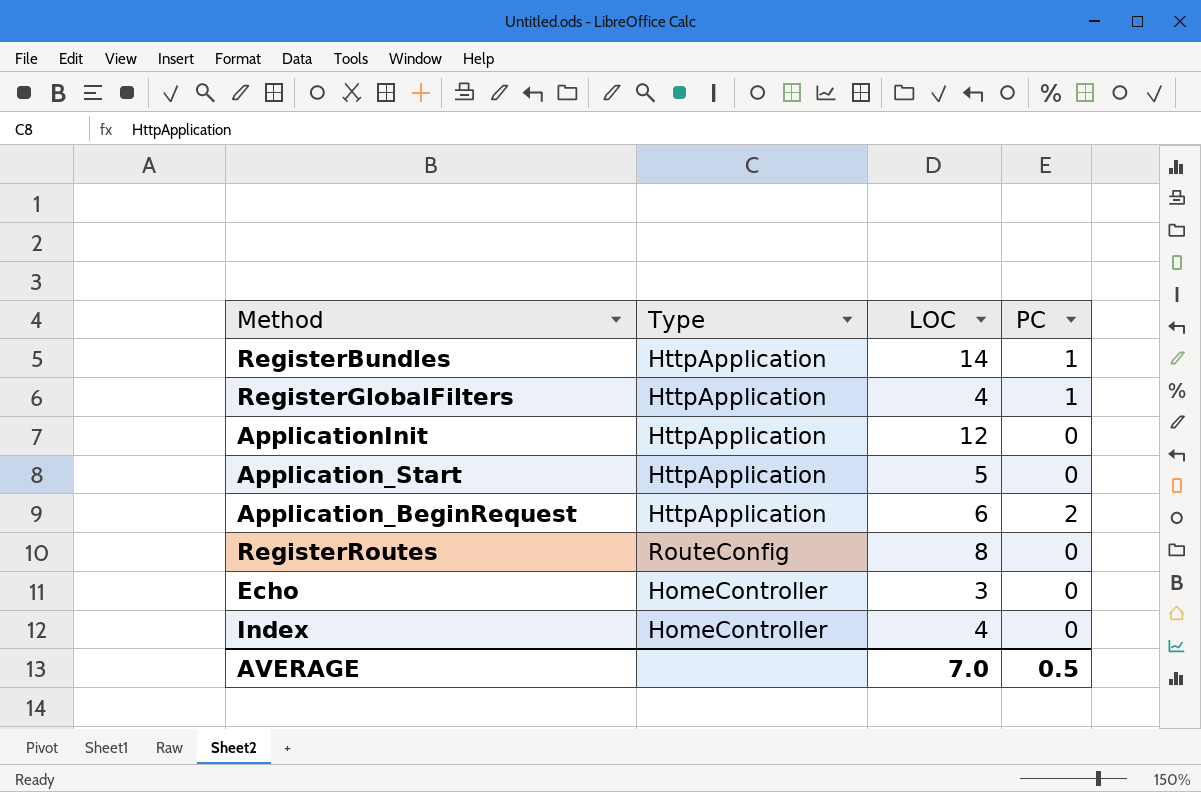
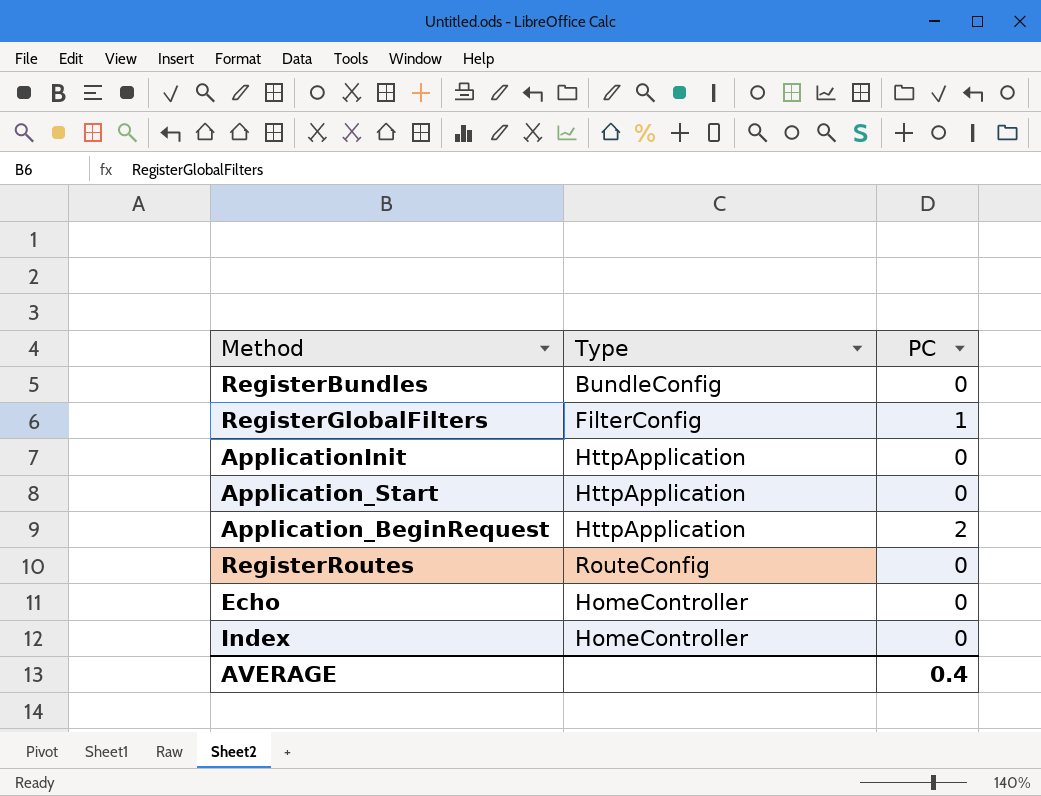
column LOC | position: 3 -> none
RegisterBundles | Type: HttpApplication -> BundleConfig
RegisterBundles | PC: 1 -> 0
RegisterGlobalFilters | Type: HttpApplication -> FilterConfig
AVERAGE | PC: 0.5 -> 0.4

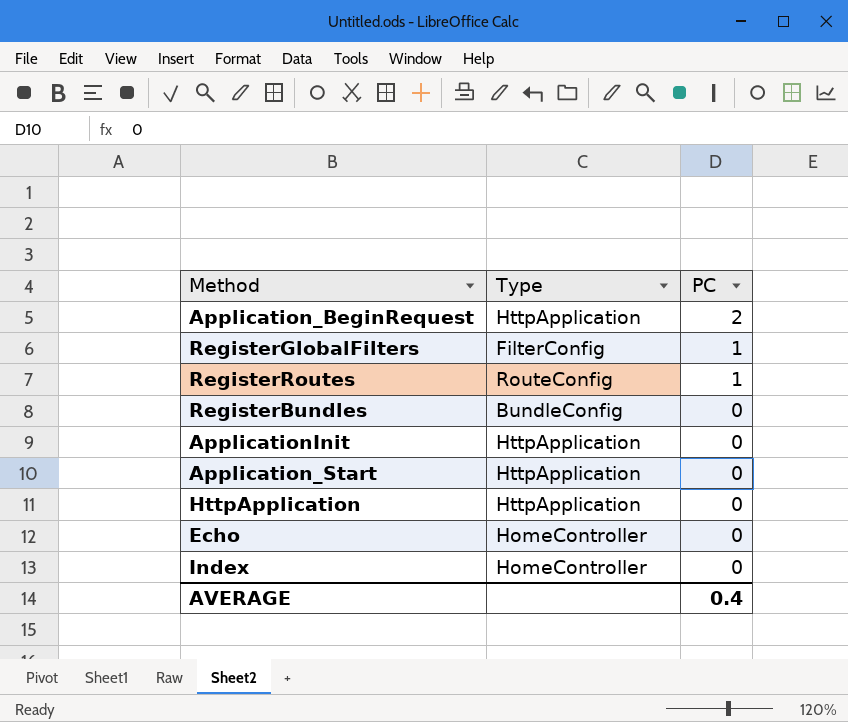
row order: none -> PC descending
RegisterRoutes | PC: 0 -> 1
row HttpApplication: none -> HttpApplication | 0

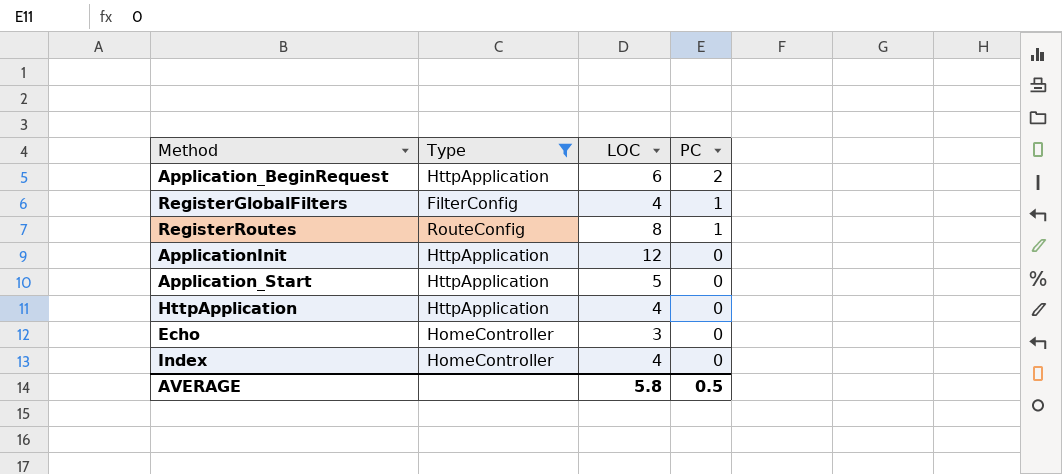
filter: none -> Type != BundleConfig
column LOC | position: none -> 3
AVERAGE | PC: 0.4 -> 0.5

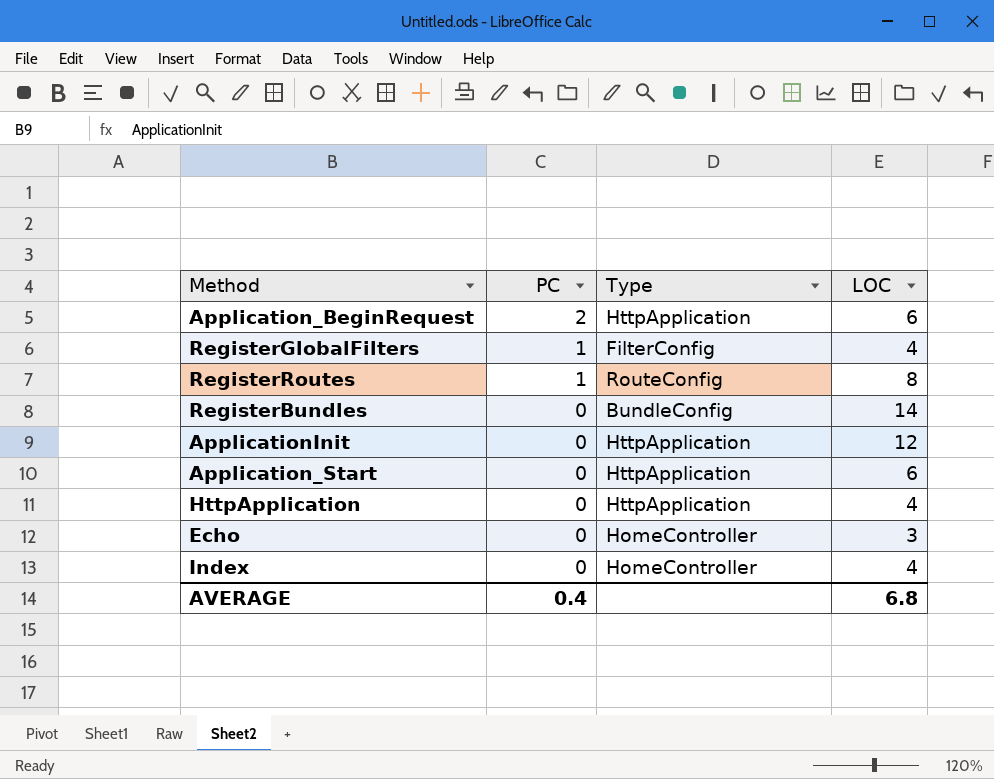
filter: Type != BundleConfig -> none
column PC | position: 4 -> 2
Application_Start | LOC: 5 -> 6
AVERAGE | PC: 0.5 -> 0.4
AVERAGE | LOC: 5.8 -> 6.8

